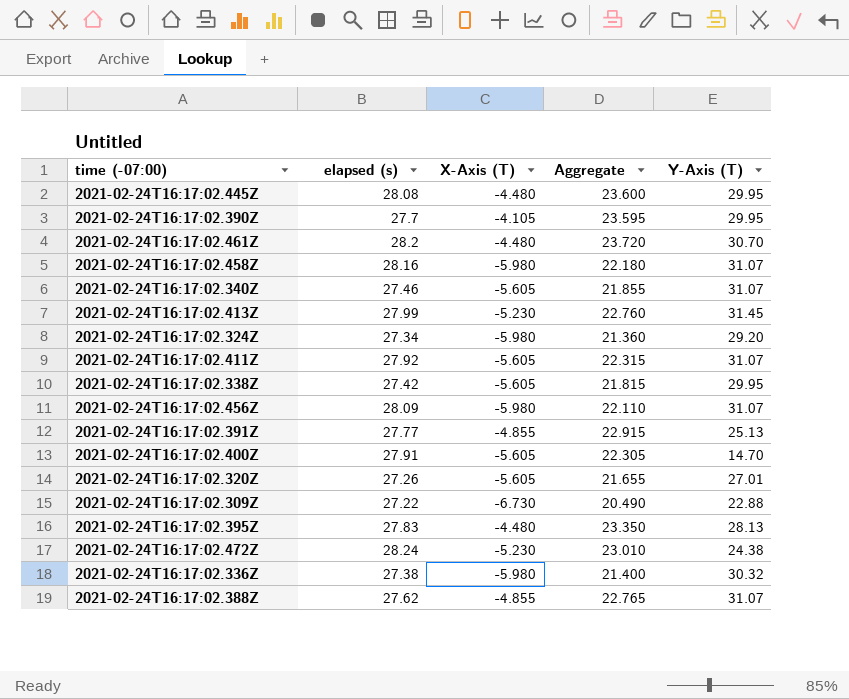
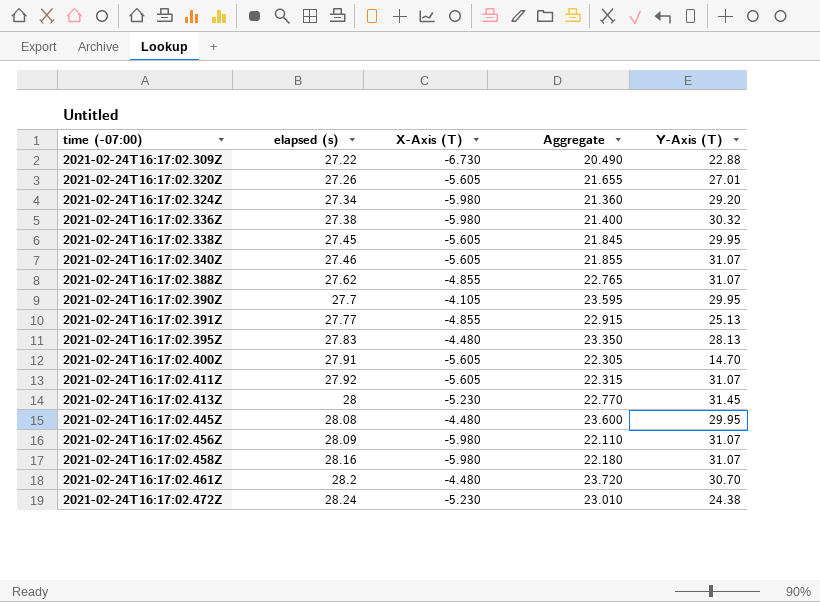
row order: none -> time (-07:00) ascending
2021-02-24T16:17:02.338Z | elapsed (s): 27.42 -> 27.45
2021-02-24T16:17:02.338Z | Aggregate: 21.815 -> 21.845
2021-02-24T16:17:02.413Z | elapsed (s): 27.99 -> 28
2021-02-24T16:17:02.413Z | Aggregate: 22.760 -> 22.770

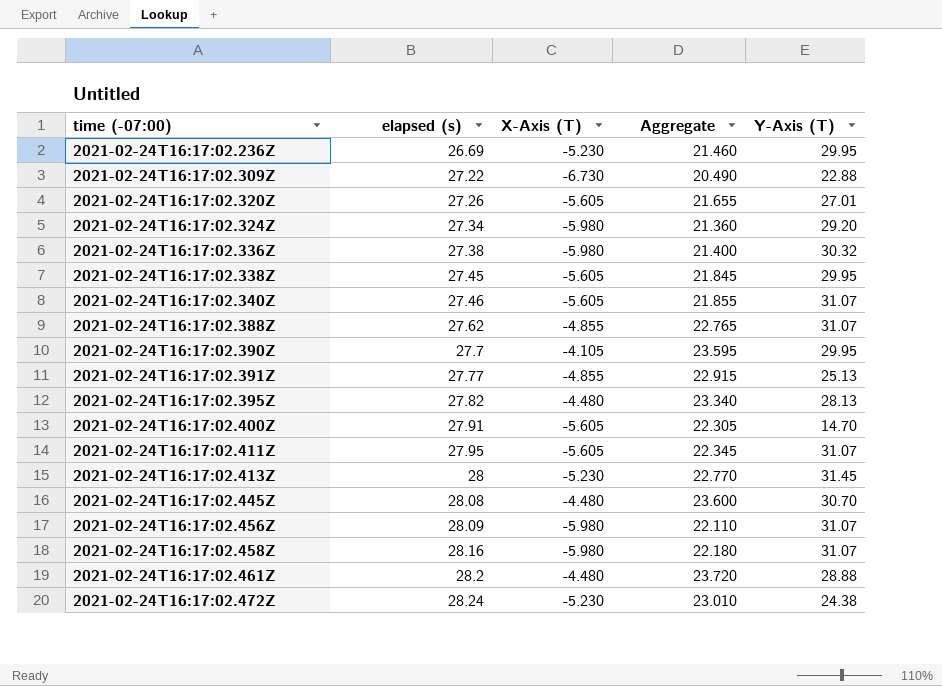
row 2021-02-24T16:17:02.236Z: none -> 26.69 | -5.230 | 21.460 | 29.95
2021-02-24T16:17:02.395Z | elapsed (s): 27.83 -> 27.82
2021-02-24T16:17:02.395Z | Aggregate: 23.350 -> 23.340
2021-02-24T16:17:02.411Z | elapsed (s): 27.92 -> 27.95
2021-02-24T16:17:02.411Z | Aggregate: 22.315 -> 22.345
2021-02-24T16:17:02.445Z | Y-Axis (T): 29.95 -> 30.70
2021-02-24T16:17:02.461Z | Y-Axis (T): 30.70 -> 28.88

